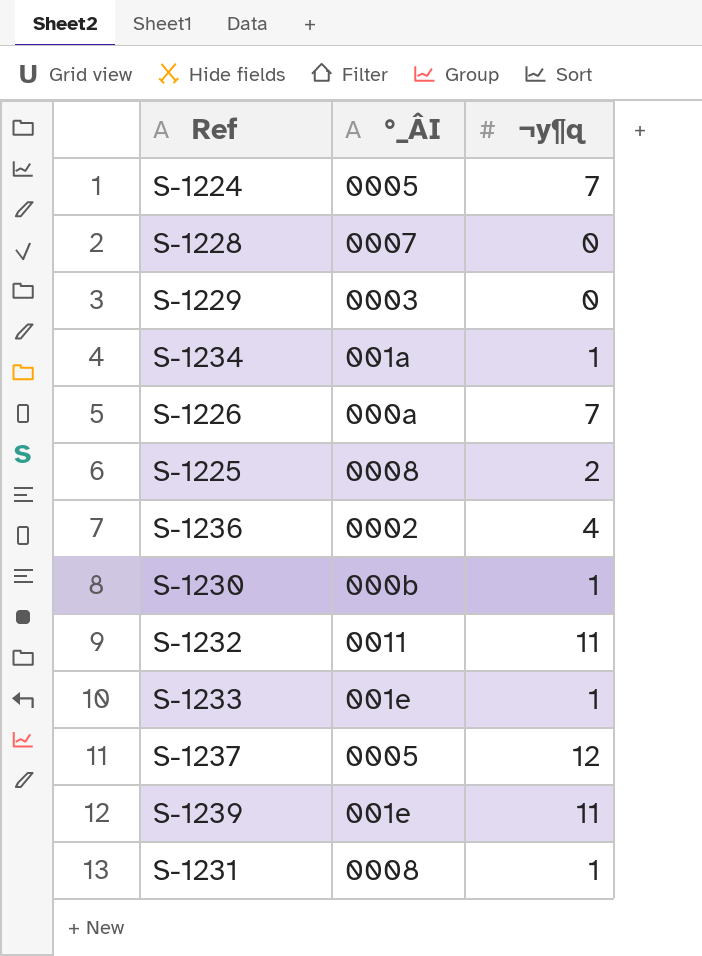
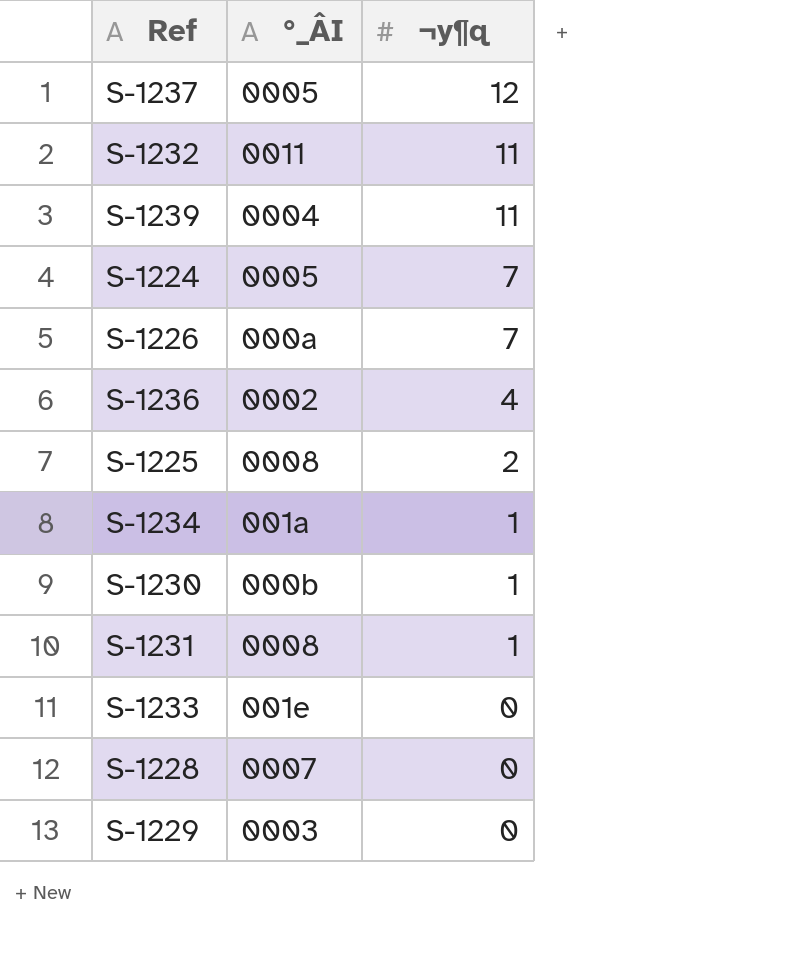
row order: none -> ¬y¶q descending
S-1239 | °_ÂI: 001e -> 0004
S-1233 | ¬y¶q: 1 -> 0

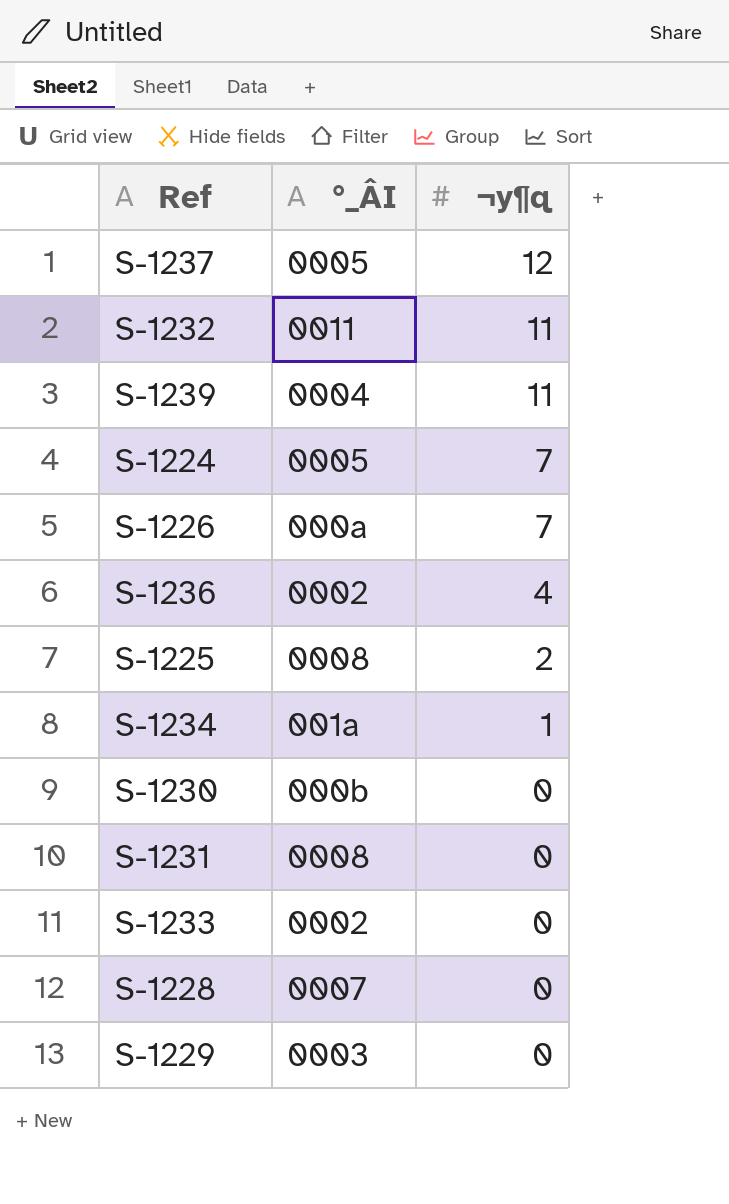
S-1230 | ¬y¶q: 1 -> 0
S-1231 | ¬y¶q: 1 -> 0
S-1233 | °_ÂI: 001e -> 0002

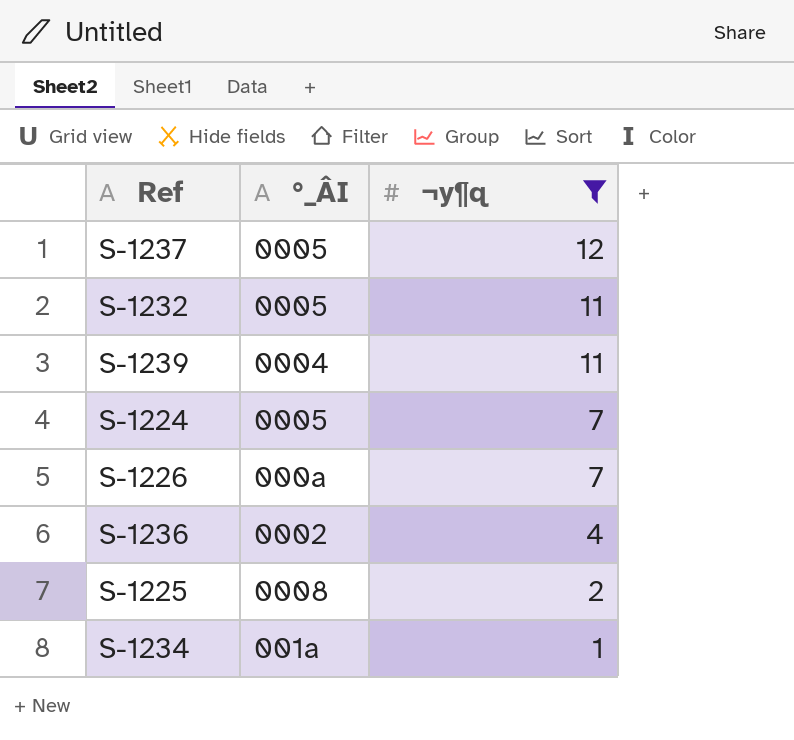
filter: none -> ¬y¶q != 0
S-1232 | °_ÂI: 0011 -> 0005

